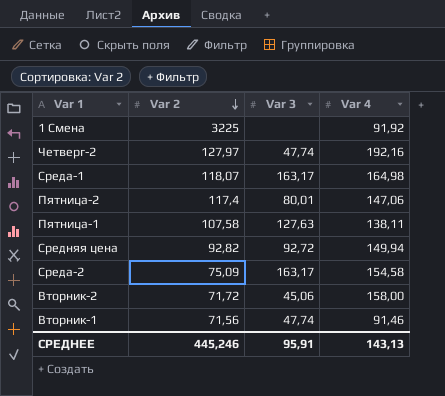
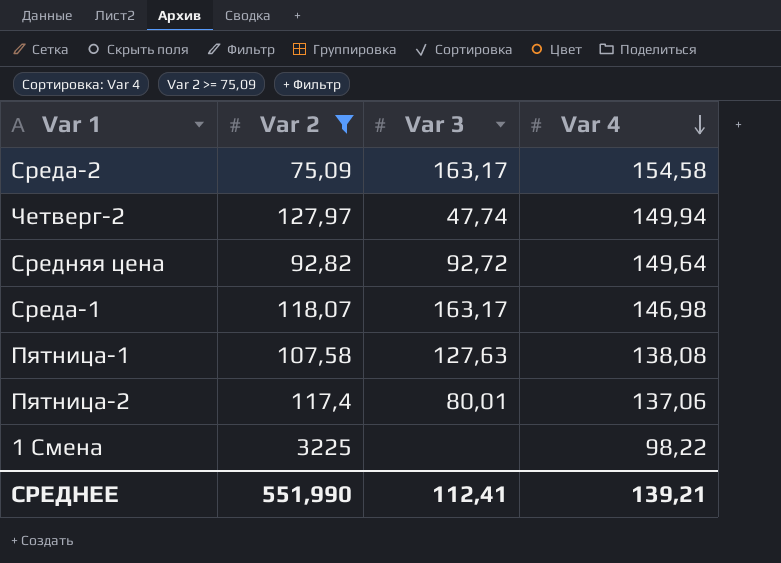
filter: none -> Var 2 >= 75,09
row order: Var 2 descending -> Var 4 descending
Четверг-2 | Var 4: 192,16 -> 149,94
Средняя цена | Var 4: 149,94 -> 149,64
Среда-1 | Var 4: 164,98 -> 146,98
Пятница-1 | Var 4: 138,11 -> 138,08
Пятница-2 | Var 4: 147,06 -> 137,06
1 Смена | Var 4: 91,92 -> 98,22
СРЕДНЕЕ | Var 2: 445,246 -> 551,990
СРЕДНЕЕ | Var 3: 95,91 -> 112,41
СРЕДНЕЕ | Var 4: 143,13 -> 139,21

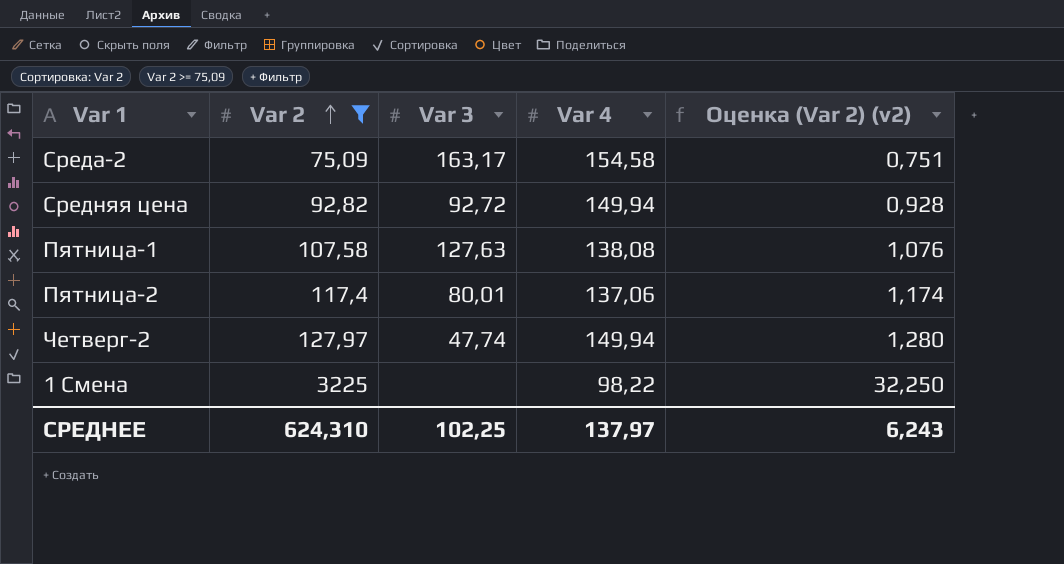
row order: Var 4 descending -> Var 2 ascending
column Оценка (Var 2) (v2) | formula: none -> [Var 2] * 0,01
row Среда-1: 118,07 | 163,17 | 146,98 -> none
Средняя цена | Var 4: 149,64 -> 149,94
СРЕДНЕЕ | Var 2: 551,990 -> 624,310
СРЕДНЕЕ | Var 3: 112,41 -> 102,25
СРЕДНЕЕ | Var 4: 139,21 -> 137,97

